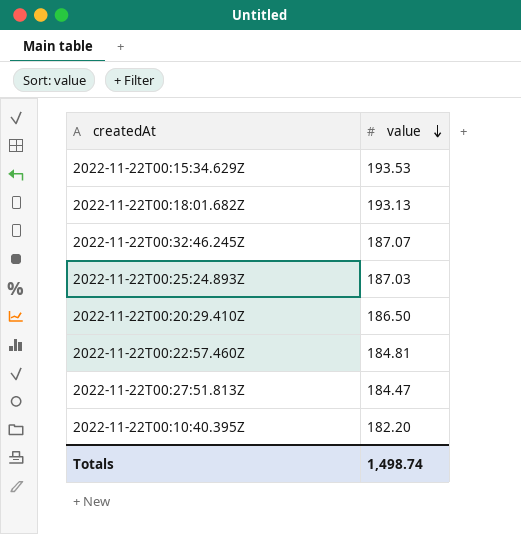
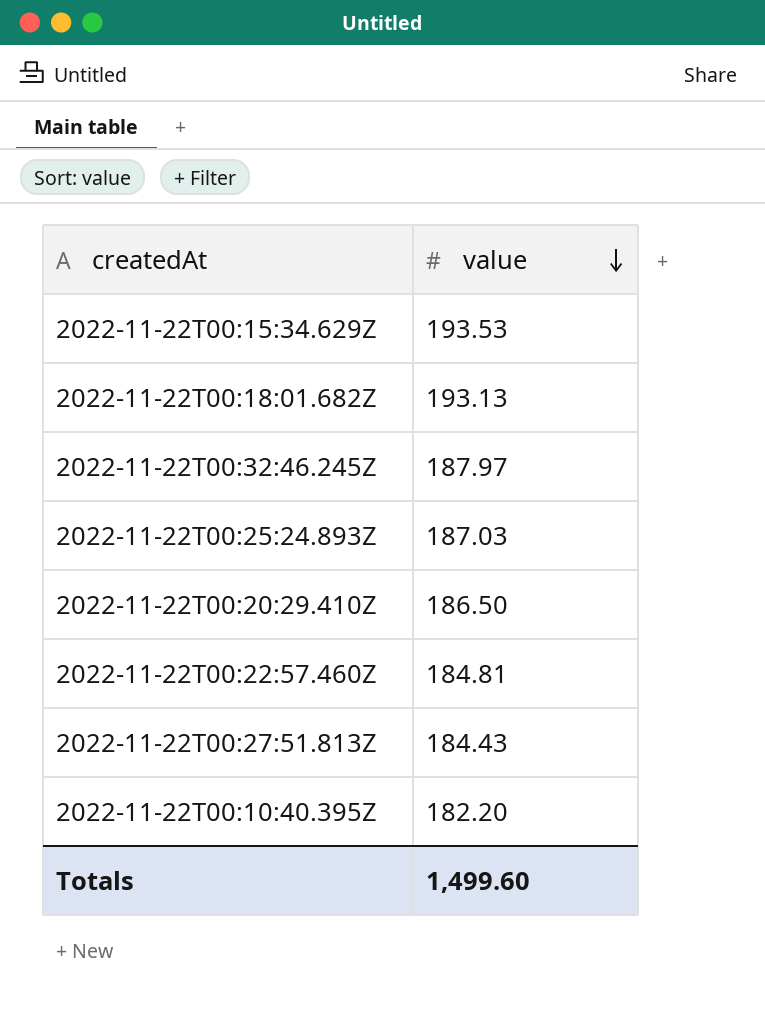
2022-11-22T00:32:46.245Z | value: 187.07 -> 187.97
2022-11-22T00:27:51.813Z | value: 184.47 -> 184.43
Totals | value: 1,498.74 -> 1,499.60

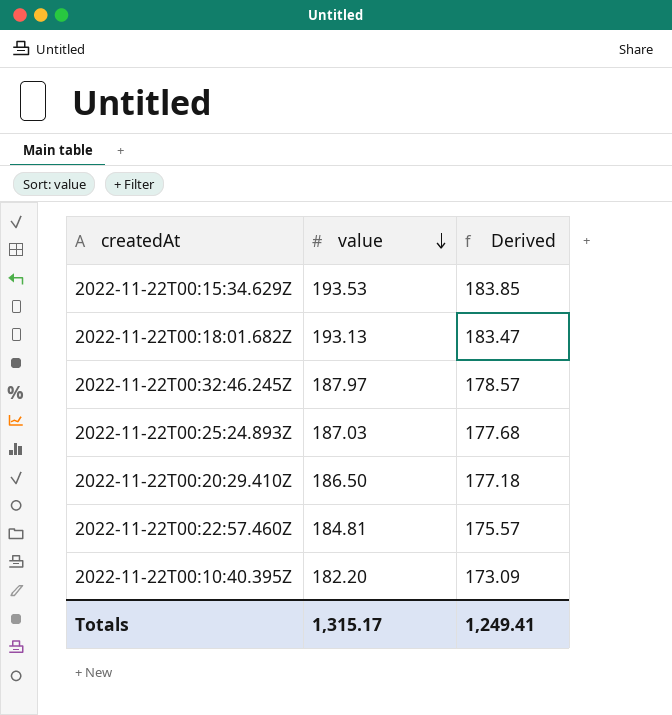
column Derived | formula: none -> [value] * 0.95
row 2022-11-22T00:27:51.813Z: 184.43 -> none
Totals | value: 1,499.60 -> 1,315.17

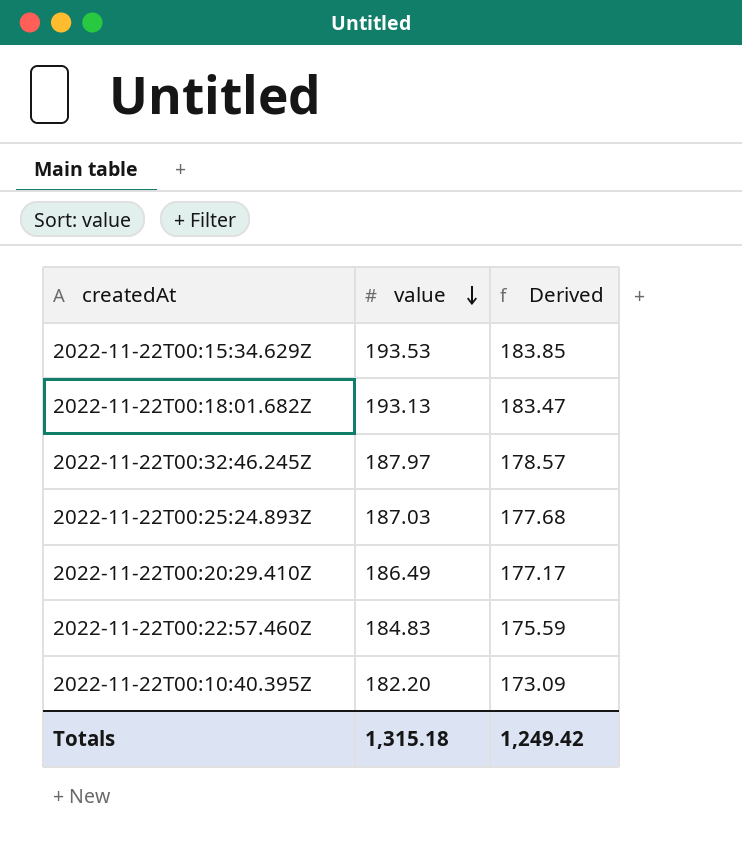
2022-11-22T00:20:29.410Z | value: 186.50 -> 186.49
2022-11-22T00:20:29.410Z | Derived: 177.18 -> 177.17
2022-11-22T00:22:57.460Z | value: 184.81 -> 184.83
2022-11-22T00:22:57.460Z | Derived: 175.57 -> 175.59
Totals | value: 1,315.17 -> 1,315.18
Totals | Derived: 1,249.41 -> 1,249.42

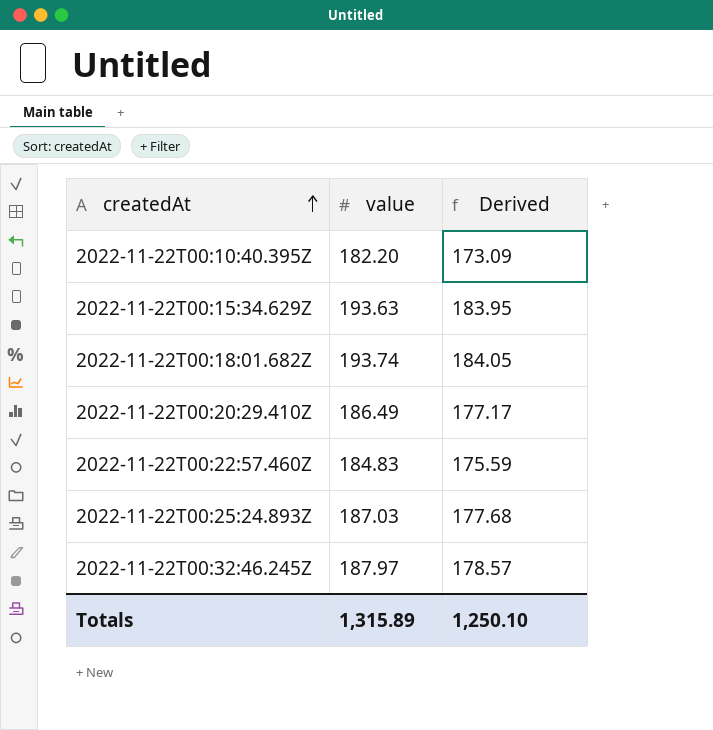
row order: value descending -> createdAt ascending
2022-11-22T00:15:34.629Z | value: 193.53 -> 193.63
2022-11-22T00:15:34.629Z | Derived: 183.85 -> 183.95
2022-11-22T00:18:01.682Z | value: 193.13 -> 193.74
2022-11-22T00:18:01.682Z | Derived: 183.47 -> 184.05
Totals | value: 1,315.18 -> 1,315.89
Totals | Derived: 1,249.42 -> 1,250.10

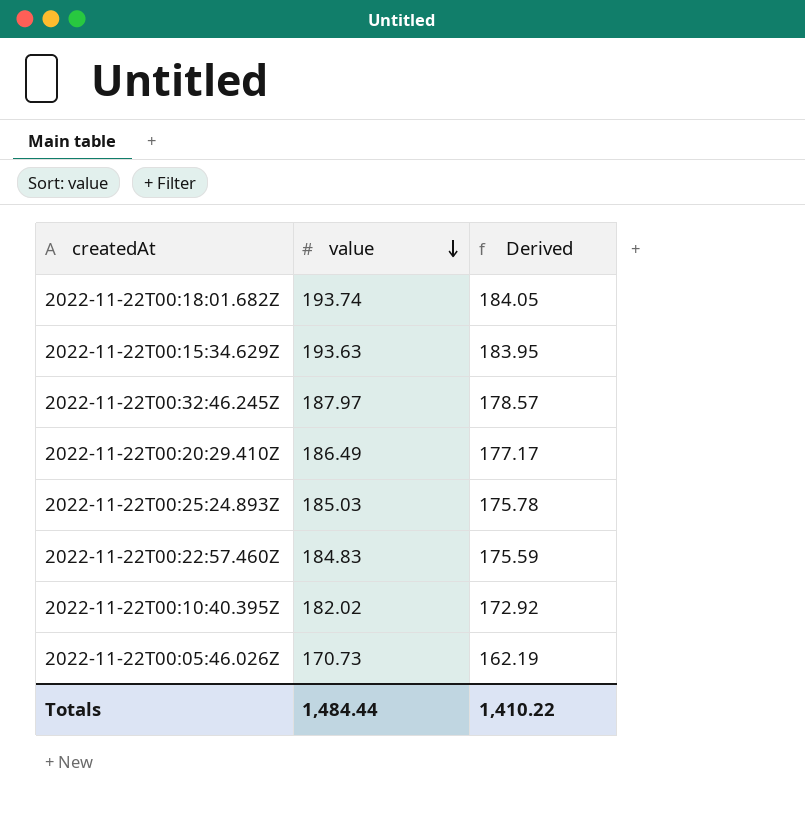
row order: createdAt ascending -> value descending
2022-11-22T00:25:24.893Z | value: 187.03 -> 185.03
2022-11-22T00:25:24.893Z | Derived: 177.68 -> 175.78
2022-11-22T00:10:40.395Z | value: 182.20 -> 182.02
2022-11-22T00:10:40.395Z | Derived: 173.09 -> 172.92
row 2022-11-22T00:05:46.026Z: none -> 170.73 | 162.19
Totals | value: 1,315.89 -> 1,484.44
Totals | Derived: 1,250.10 -> 1,410.22

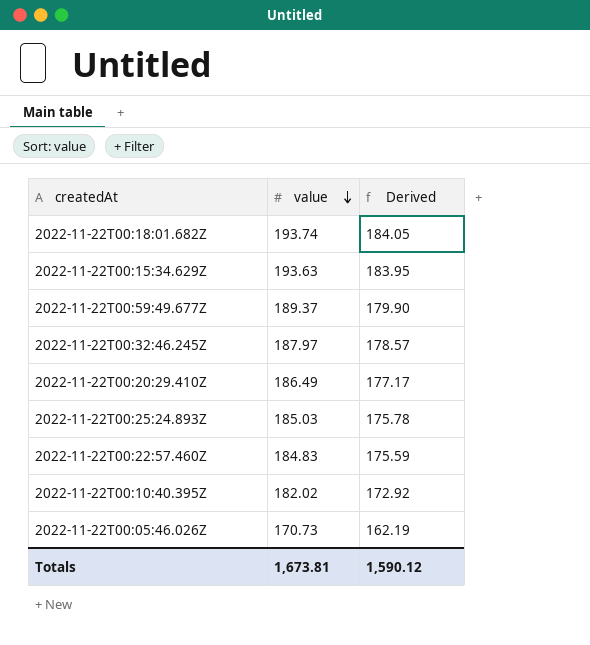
row 2022-11-22T00:59:49.677Z: none -> 189.37 | 179.90
Totals | value: 1,484.44 -> 1,673.81
Totals | Derived: 1,410.22 -> 1,590.12

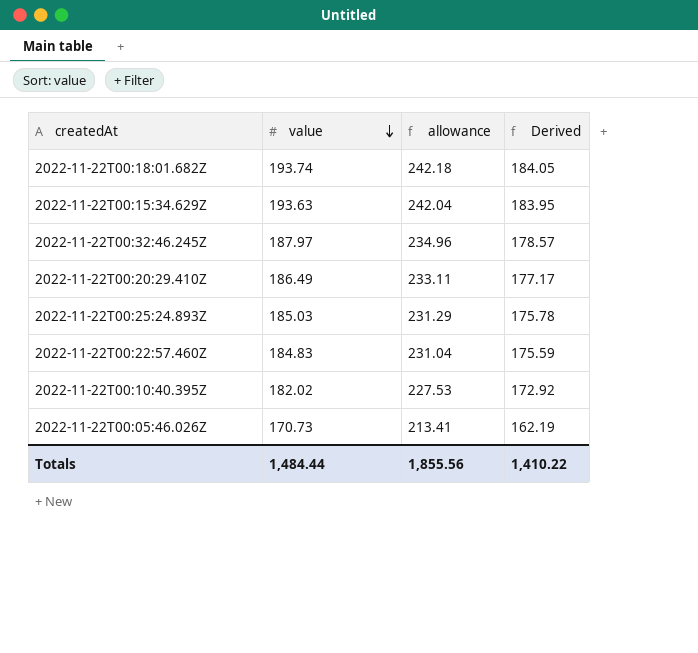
column allowance | formula: none -> [value] * 1.25
row 2022-11-22T00:59:49.677Z: 189.37 | 179.90 -> none
Totals | value: 1,673.81 -> 1,484.44
Totals | Derived: 1,590.12 -> 1,410.22

